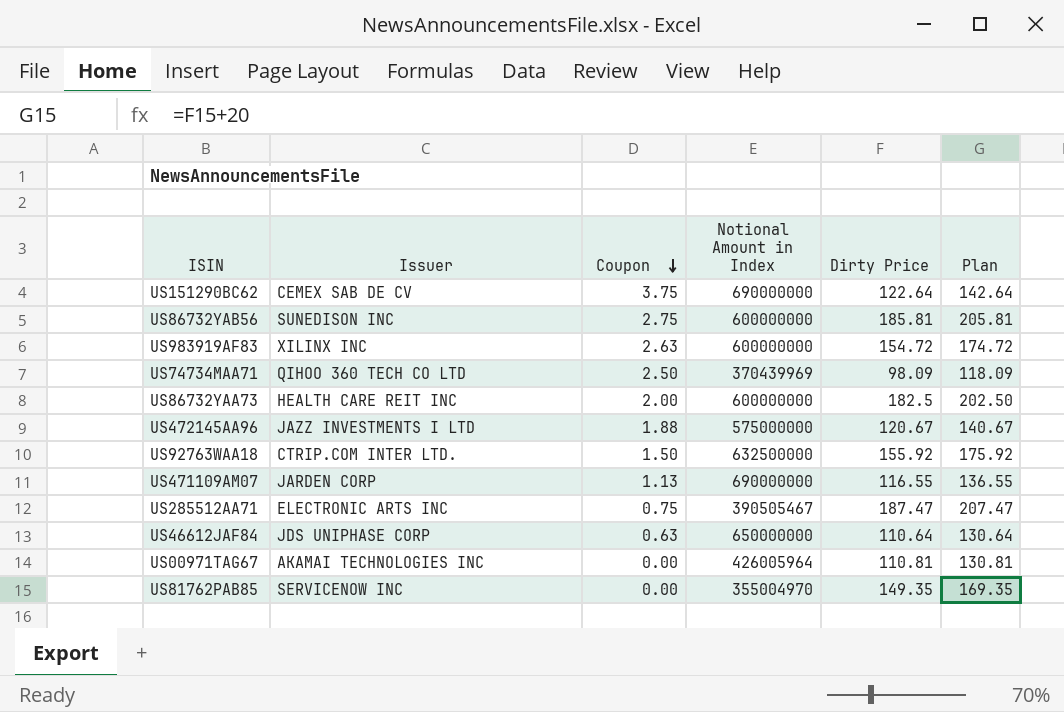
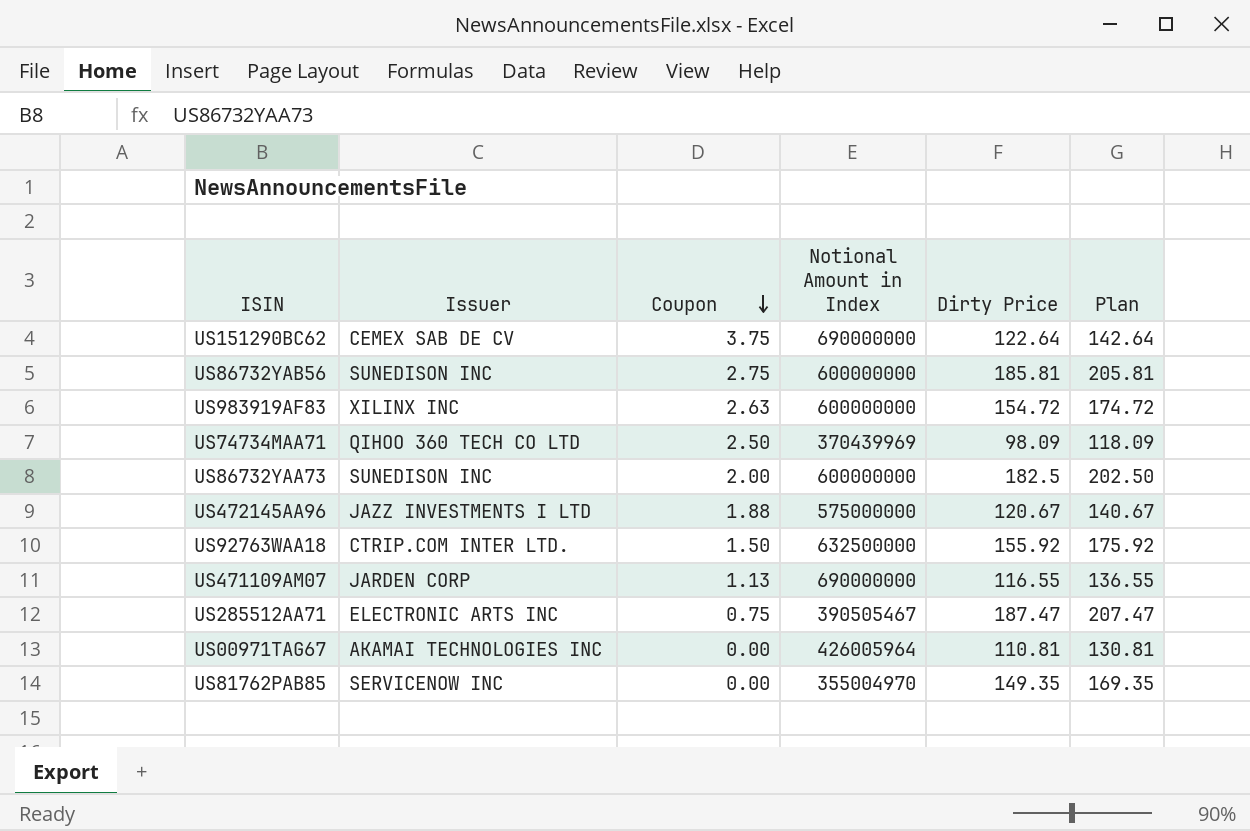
row US46612JAF84: JDS UNIPHASE CORP | 0.63 | 650000000 | 110.64 | 130.64 -> none
US86732YAA73 | Issuer: HEALTH CARE REIT INC -> SUNEDISON INC

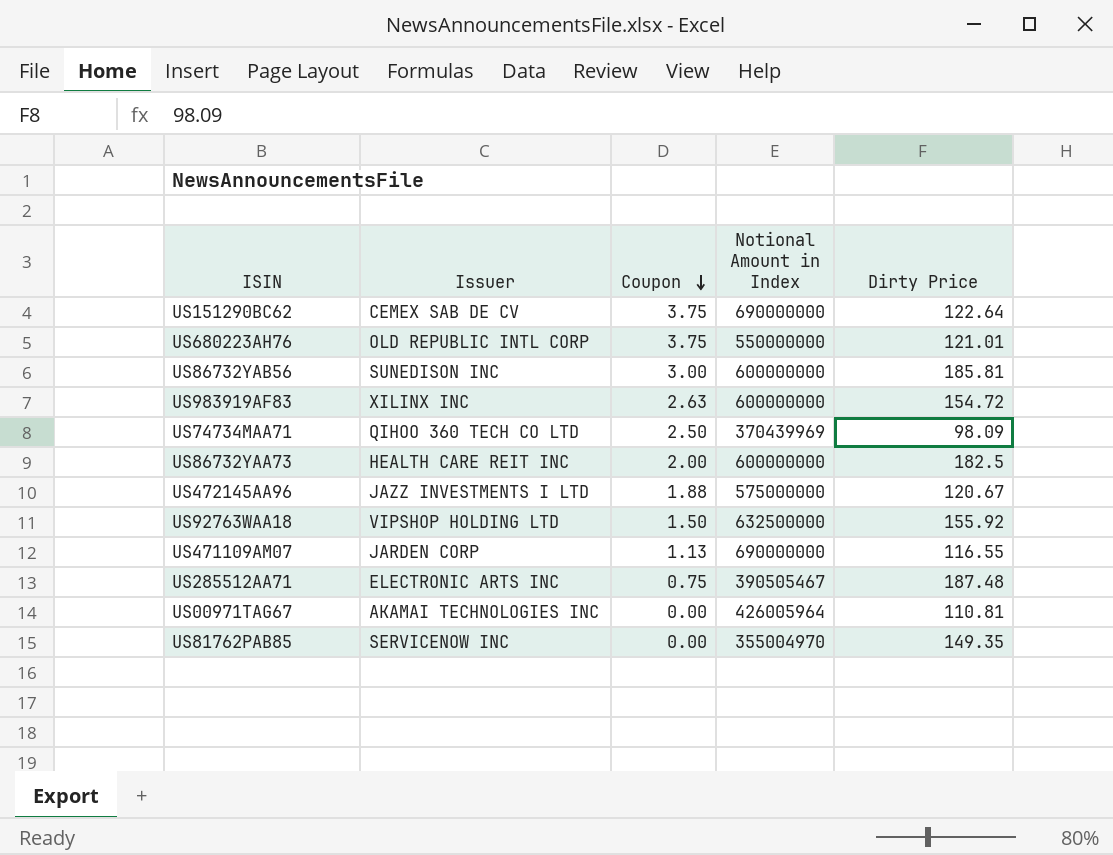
column Plan | formula: [Dirty Price] + 20 -> none
row US680223AH76: none -> OLD REPUBLIC INTL CORP | 3.75 | 550000000 | 121.01
US86732YAB56 | Coupon: 2.75 -> 3.00
US86732YAA73 | Issuer: SUNEDISON INC -> HEALTH CARE REIT INC
US92763WAA18 | Issuer: CTRIP.COM INTER LTD. -> VIPSHOP HOLDING LTD
US285512AA71 | Dirty Price: 187.47 -> 187.48

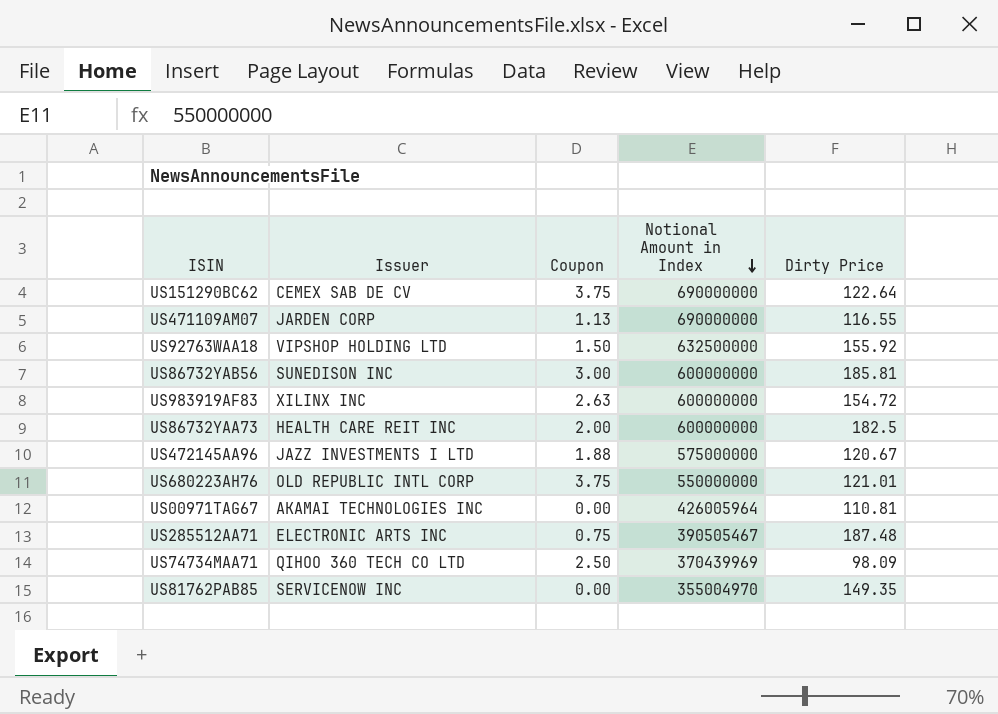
row order: Coupon descending -> Notional Amount in Index descending

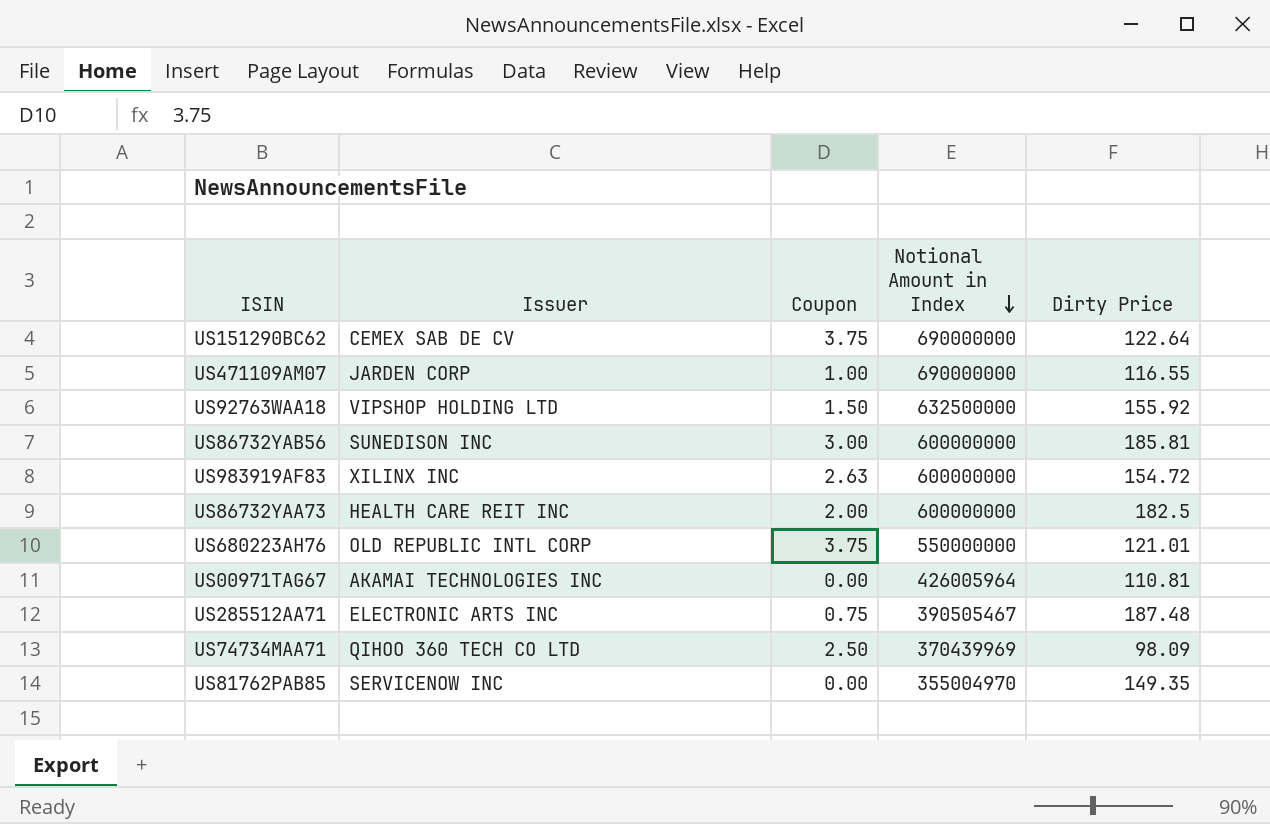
row US472145AA96: JAZZ INVESTMENTS I LTD | 1.88 | 575000000 | 120.67 -> none
US471109AM07 | Coupon: 1.13 -> 1.00

